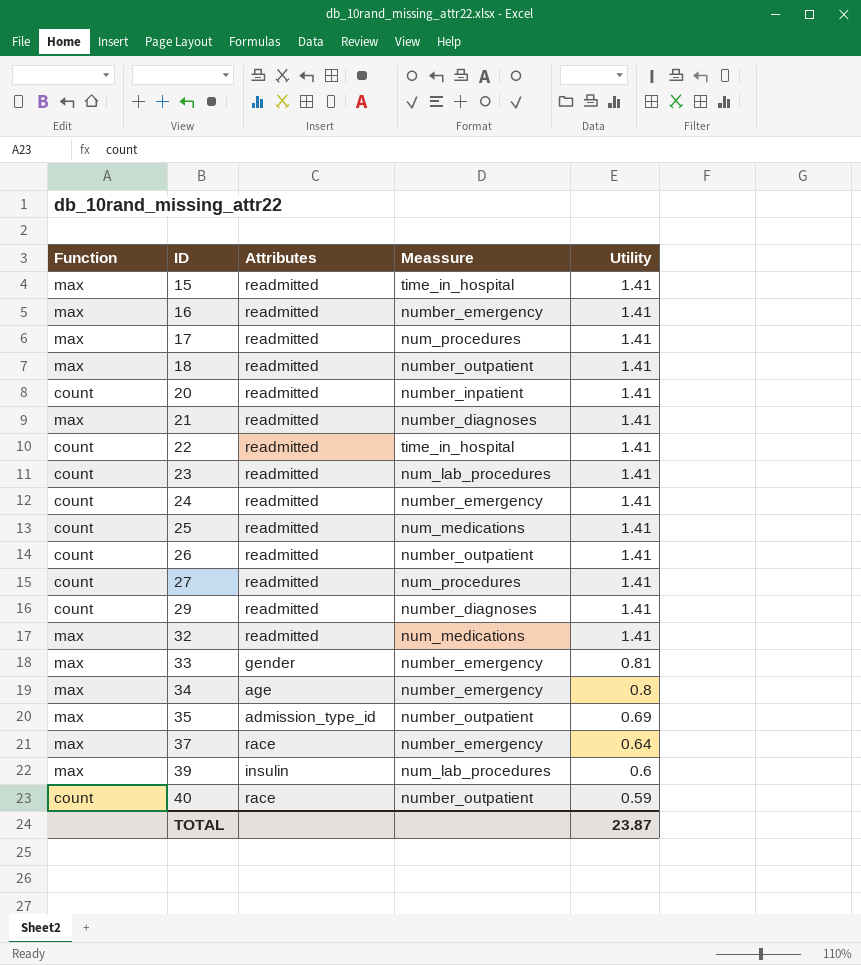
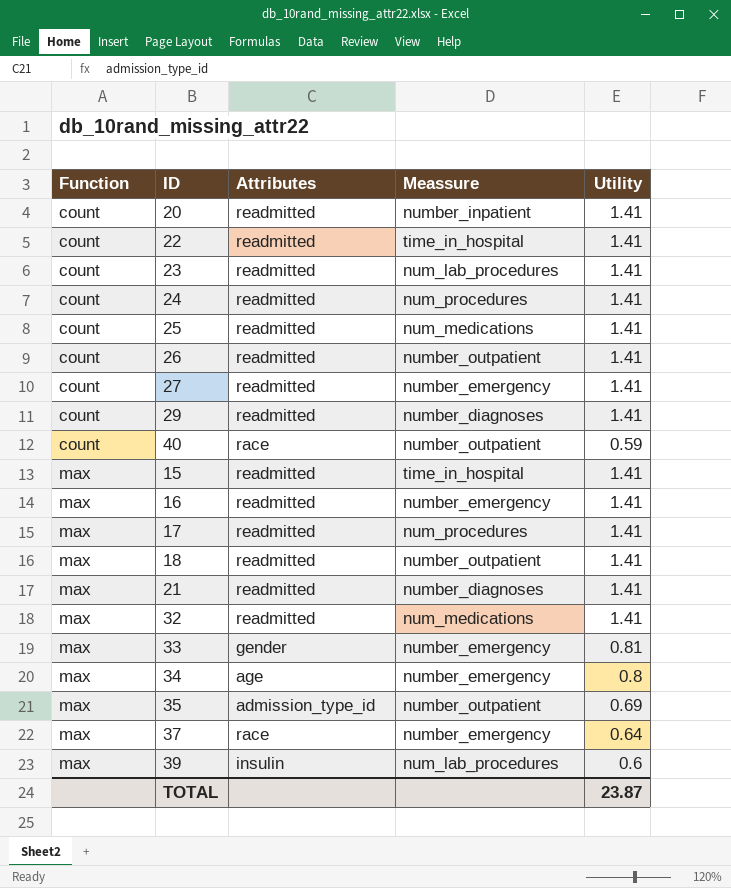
row order: ID ascending -> Function ascending
24 | Meassure: number_emergency -> num_procedures
27 | Meassure: num_procedures -> number_emergency

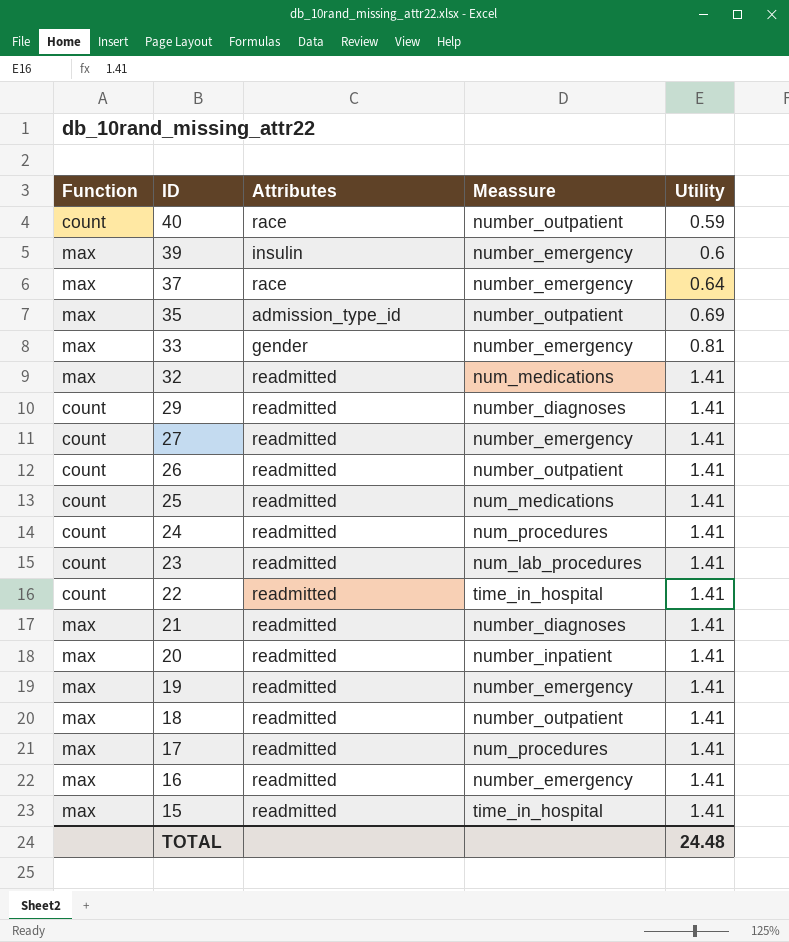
row order: Function ascending -> ID descending
row 34: max | age | number_emergency | 0.8 -> none
39 | Meassure: num_lab_procedures -> number_emergency
20 | Function: count -> max
row 19: none -> max | readmitted | number_emergency | 1.41
TOTAL | Utility: 23.87 -> 24.48

